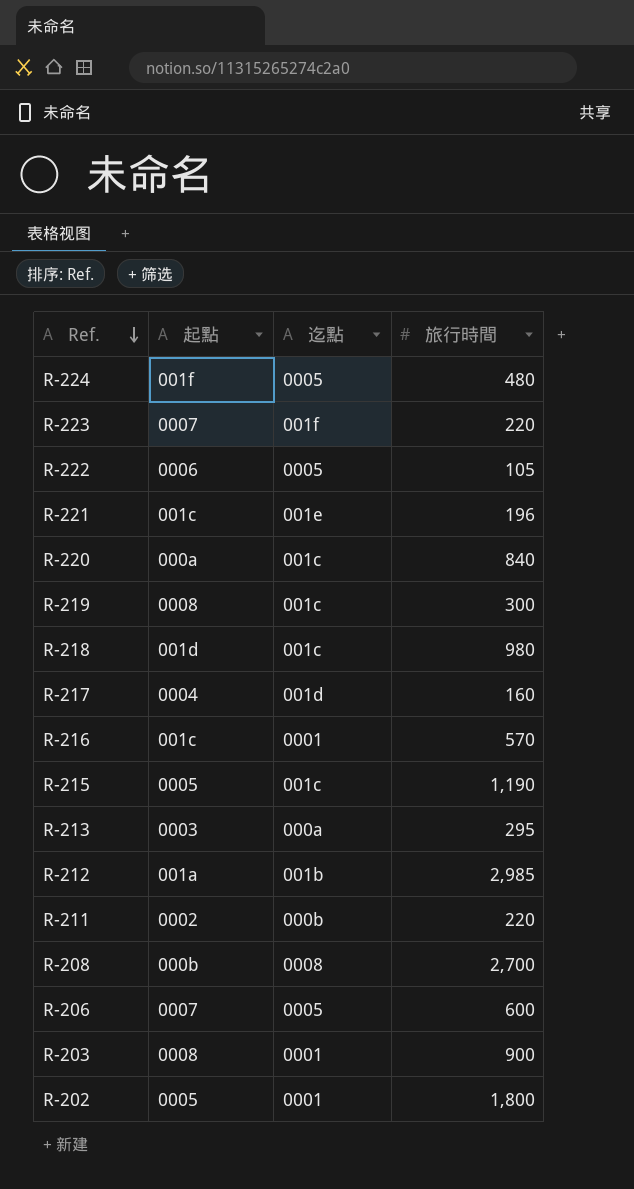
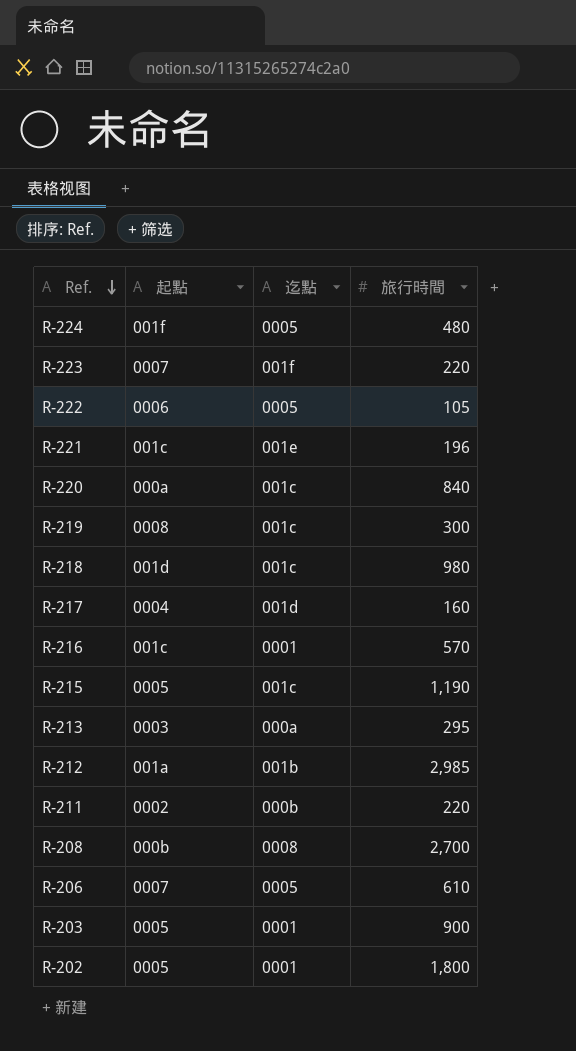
R-206 | 旅行時間: 600 -> 610
R-203 | 起點: 0008 -> 0005

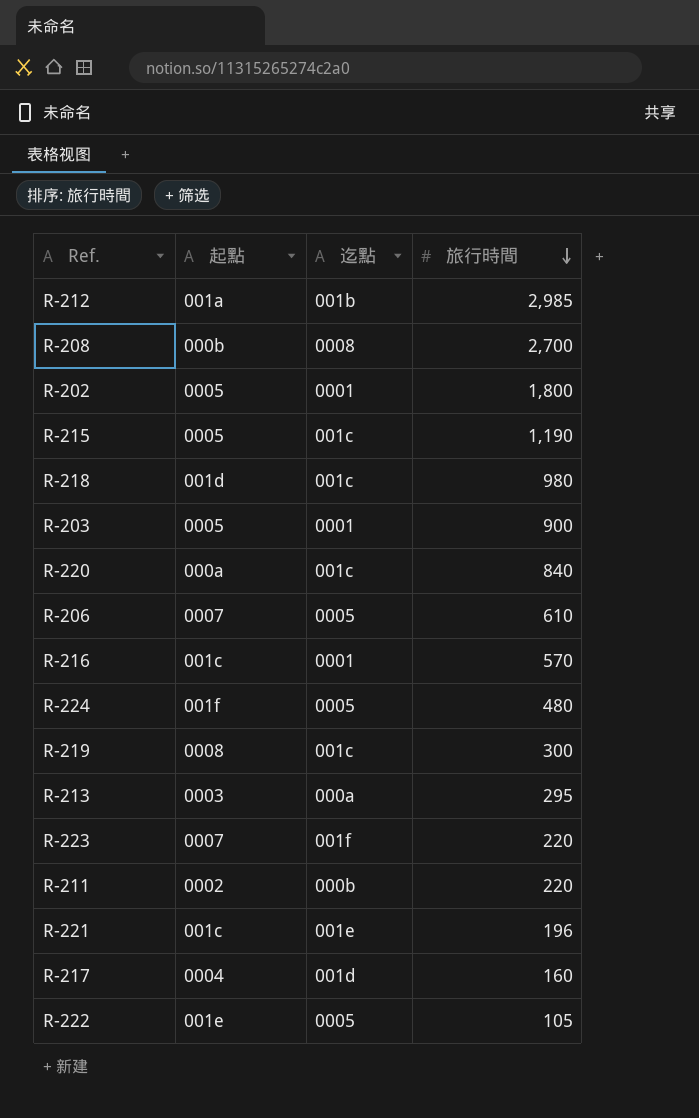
row order: Ref. descending -> 旅行時間 descending
R-222 | 起點: 0006 -> 001e

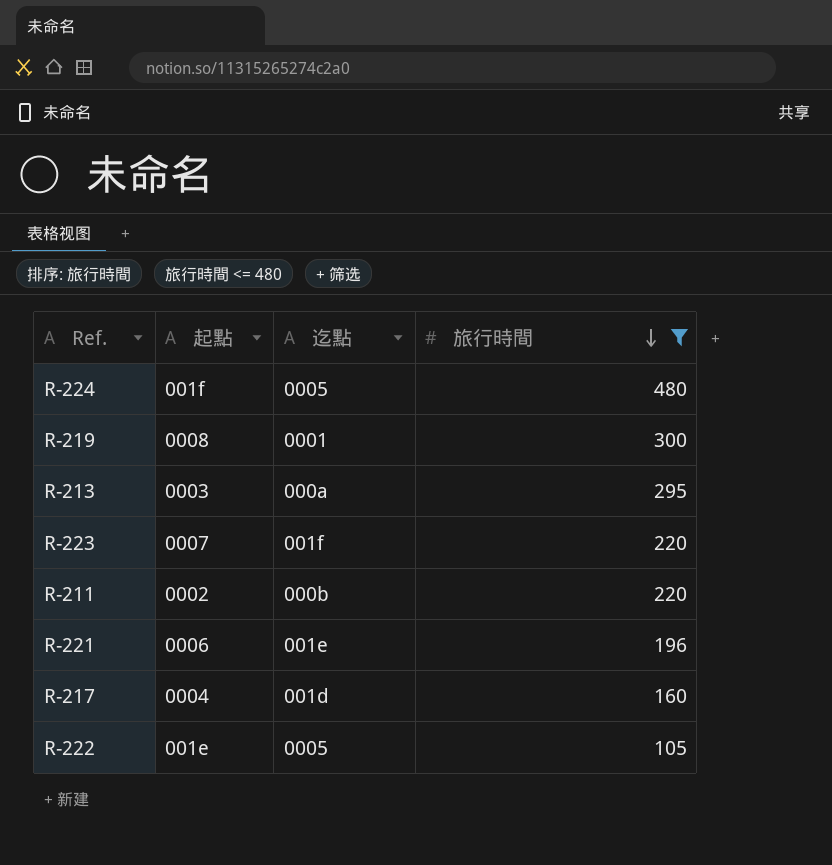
filter: none -> 旅行時間 <= 480
R-219 | 迄點: 001c -> 0001
R-221 | 起點: 001c -> 0006

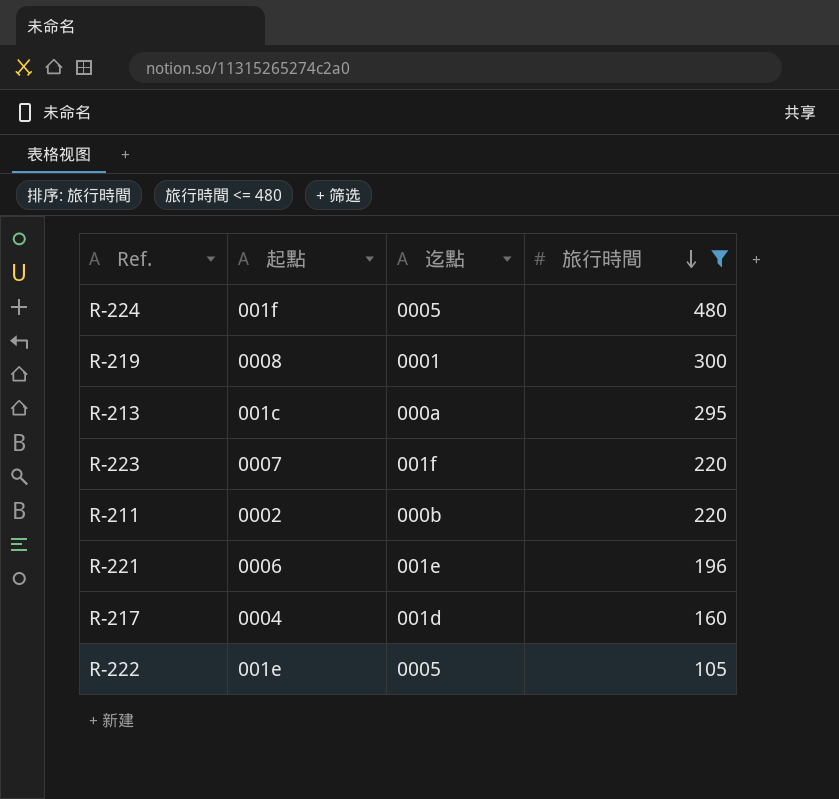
R-213 | 起點: 0003 -> 001c

